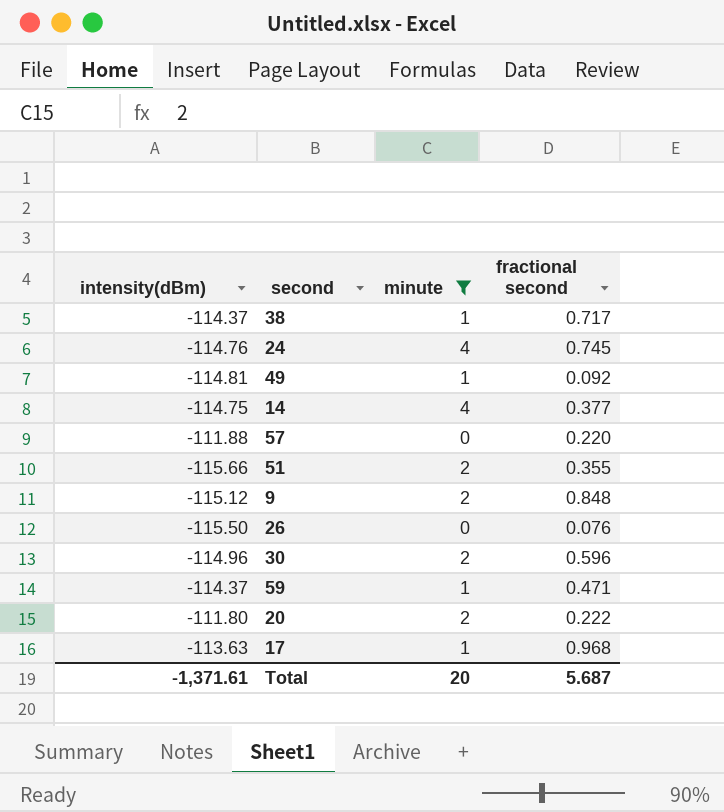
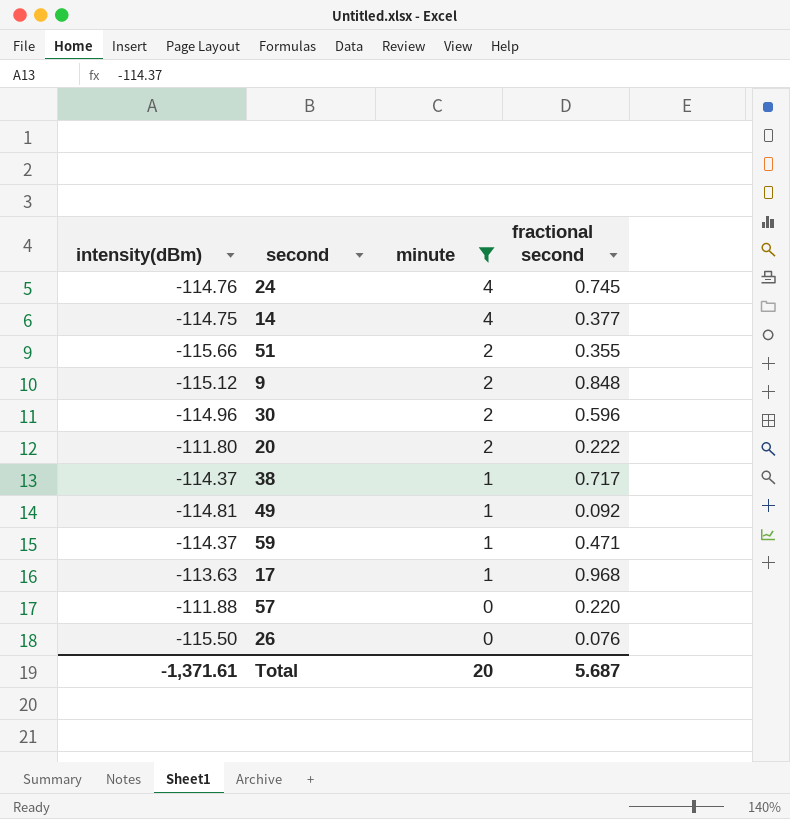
row order: none -> minute descending

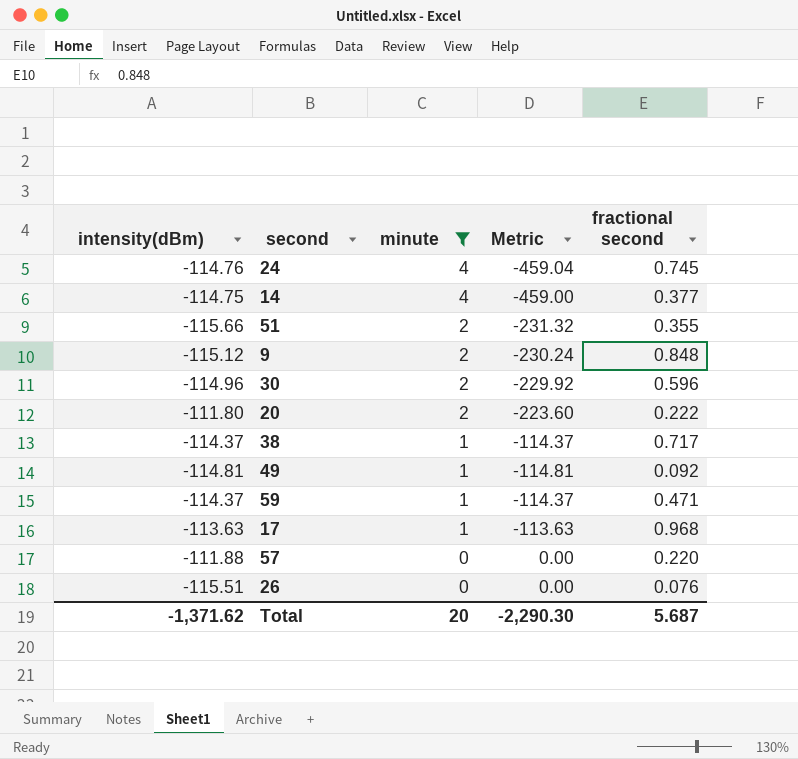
column Metric | formula: none -> [intensity(dBm)] * [minute]
26 | intensity(dBm): -115.50 -> -115.51
Total | intensity(dBm): -1,371.61 -> -1,371.62

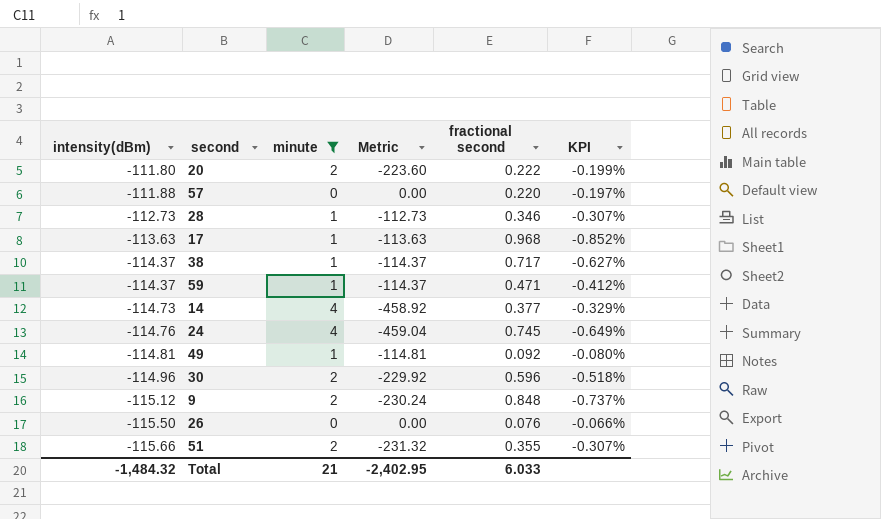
row order: minute descending -> intensity(dBm) descending
column KPI | formula: none -> [fractional second] / [intensity(dBm)]
row 28: none -> -112.73 | 1 | -112.73 | 0.346 | -0.307%
14 | intensity(dBm): -114.75 -> -114.73
14 | Metric: -459.00 -> -458.92
26 | intensity(dBm): -115.51 -> -115.50
Total | intensity(dBm): -1,371.62 -> -1,484.32
Total | minute: 20 -> 21
Total | Metric: -2,290.30 -> -2,402.95
Total | fractional second: 5.687 -> 6.033

